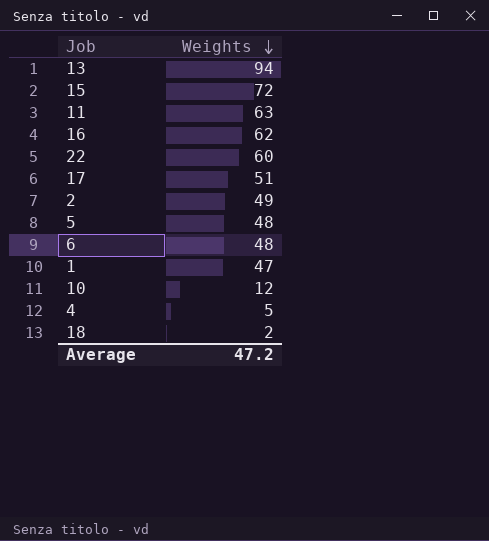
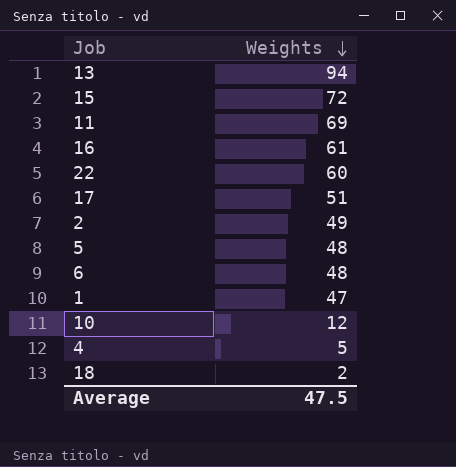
11 | Weights: 63 -> 69
16 | Weights: 62 -> 61
Average | Weights: 47.2 -> 47.5

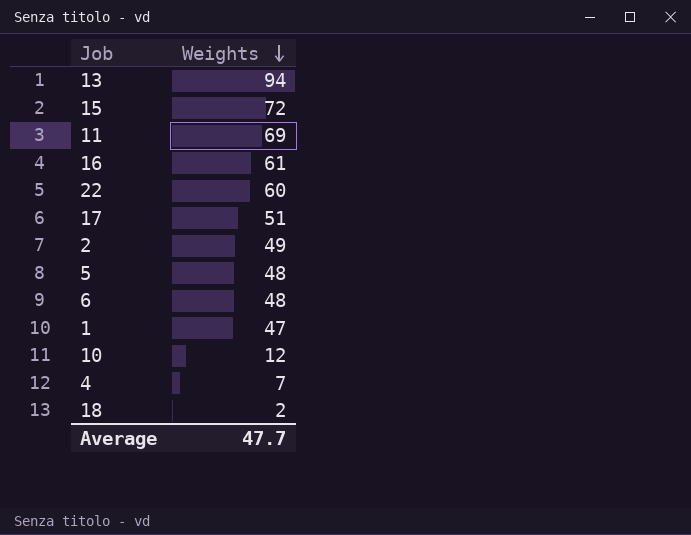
4 | Weights: 5 -> 7
Average | Weights: 47.5 -> 47.7

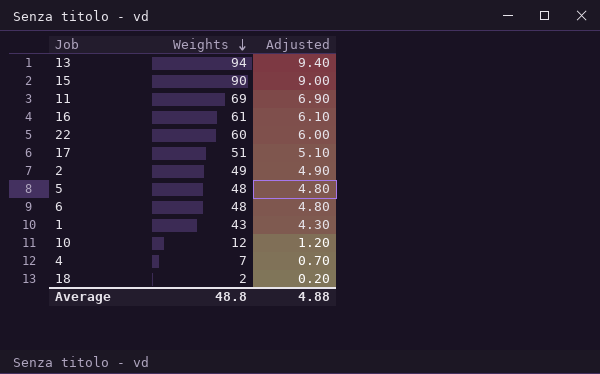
column Adjusted | formula: none -> [Weights] * 0.1
15 | Weights: 72 -> 90
1 | Weights: 47 -> 43
Average | Weights: 47.7 -> 48.8

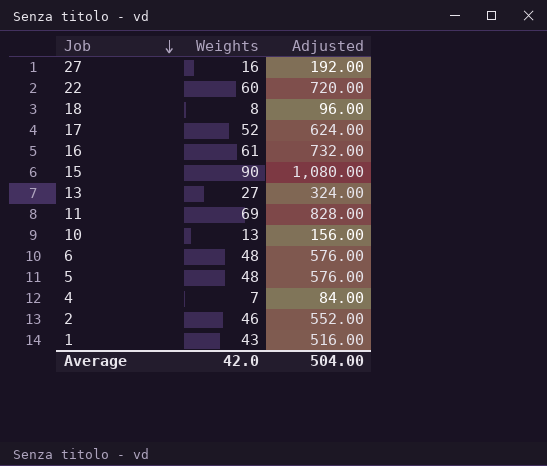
row order: Weights descending -> Job descending
column Adjusted | formula: [Weights] * 0.1 -> [Weights] * 12
row 27: none -> 16 | 192.00
18 | Weights: 2 -> 8
17 | Weights: 51 -> 52
13 | Weights: 94 -> 27
10 | Weights: 12 -> 13
2 | Weights: 49 -> 46
Average | Weights: 48.8 -> 42.0
Average | Adjusted: 4.88 -> 504.00

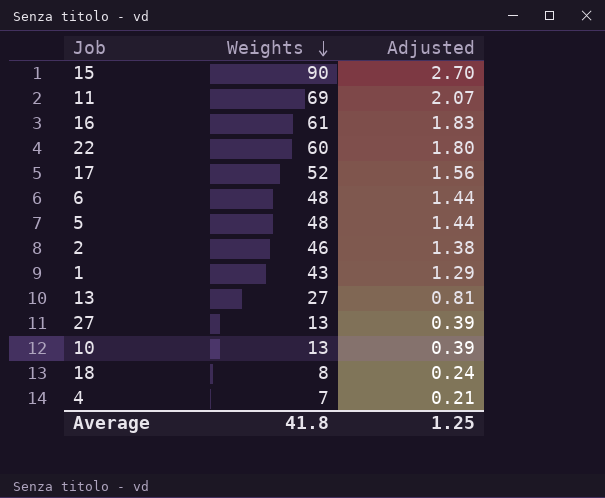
row order: Job descending -> Weights descending
column Adjusted | formula: [Weights] * 12 -> [Weights] * 0.03
27 | Weights: 16 -> 13
Average | Weights: 42.0 -> 41.8
Average | Adjusted: 504.00 -> 1.25

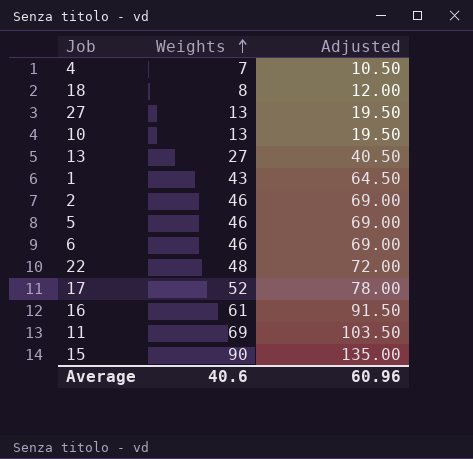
row order: Weights descending -> Weights ascending
column Adjusted | formula: [Weights] * 0.03 -> [Weights] * 1.5
5 | Weights: 48 -> 46
6 | Weights: 48 -> 46
22 | Weights: 60 -> 48
Average | Weights: 41.8 -> 40.6
Average | Adjusted: 1.25 -> 60.96

